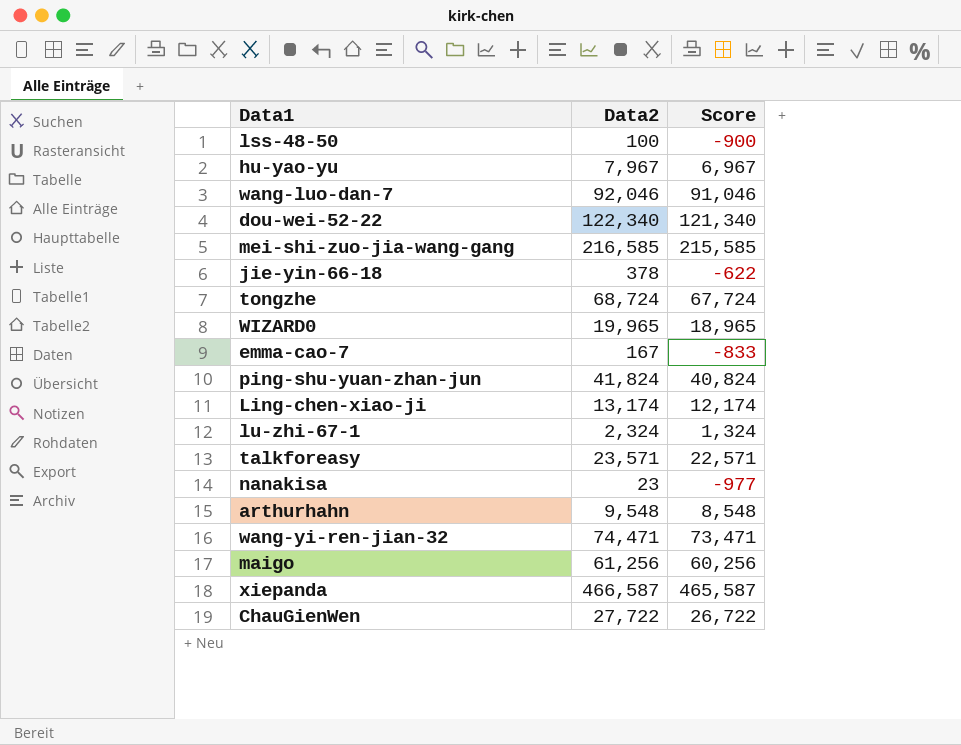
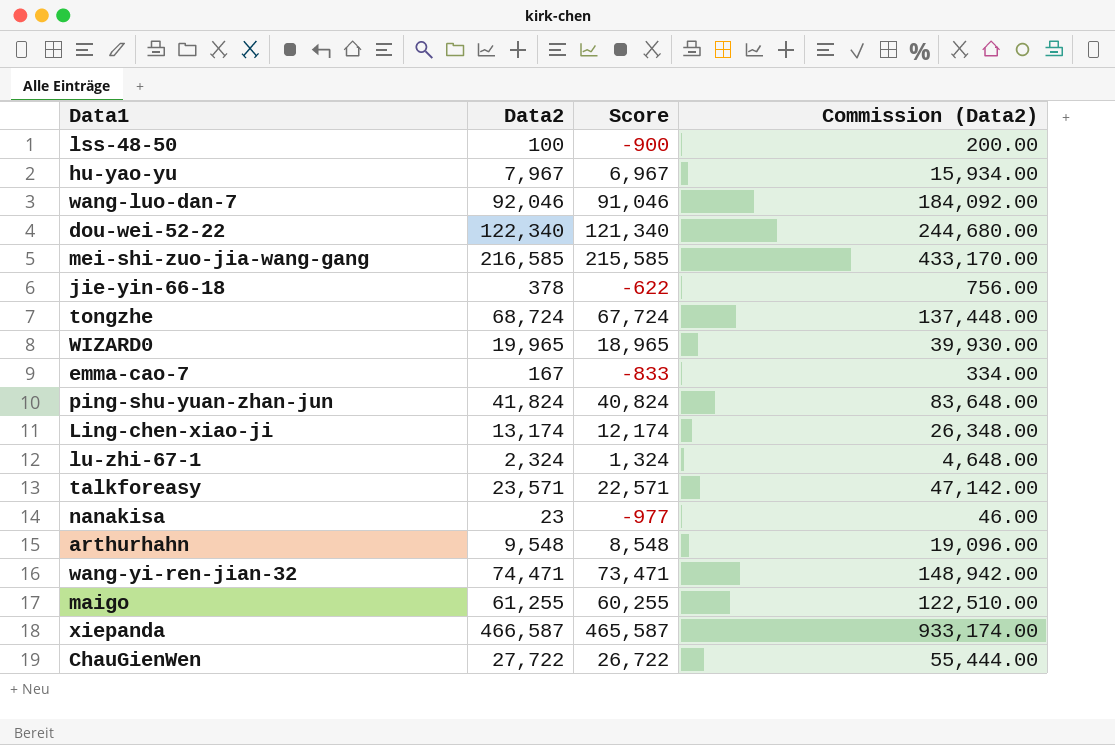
column Commission (Data2) | formula: none -> [Data2] * 2
maigo | Data2: 61,256 -> 61,255
maigo | Score: 60,256 -> 60,255

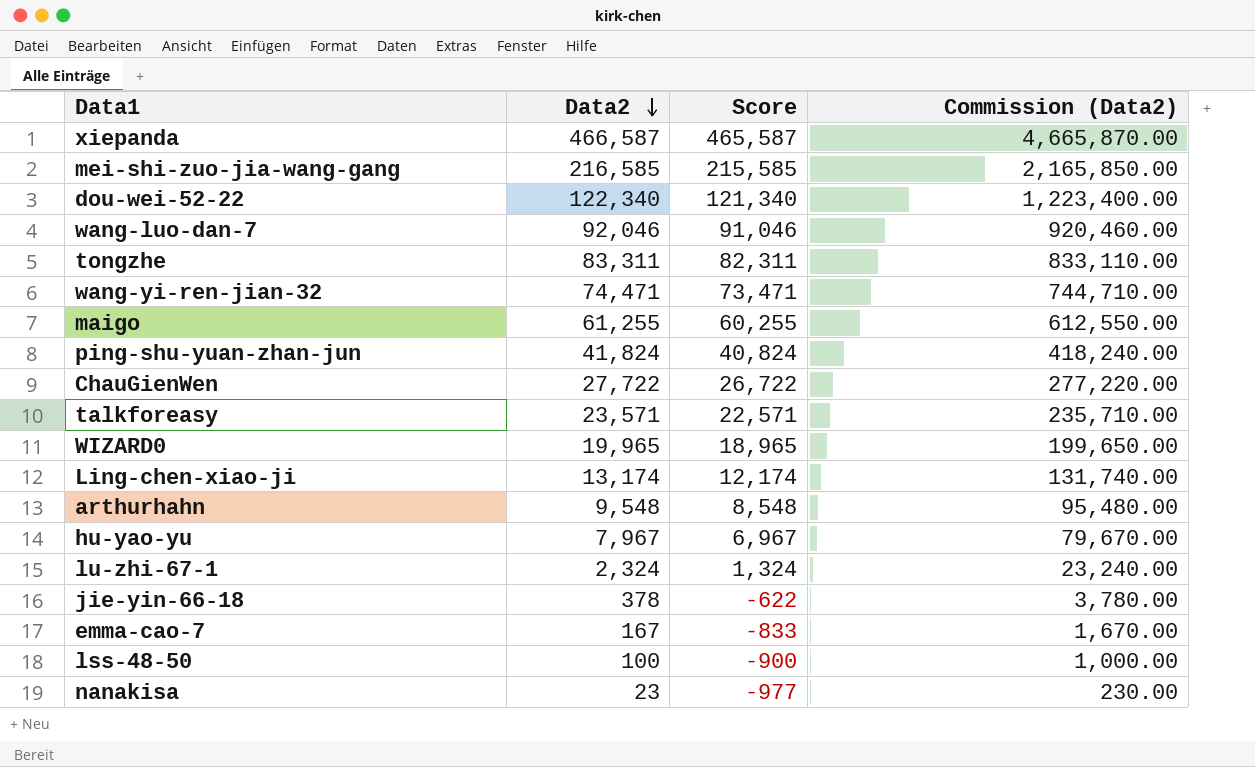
row order: none -> Data2 descending
column Commission (Data2) | formula: [Data2] * 2 -> [Data2] * 10
tongzhe | Data2: 68,724 -> 83,311
tongzhe | Score: 67,724 -> 82,311

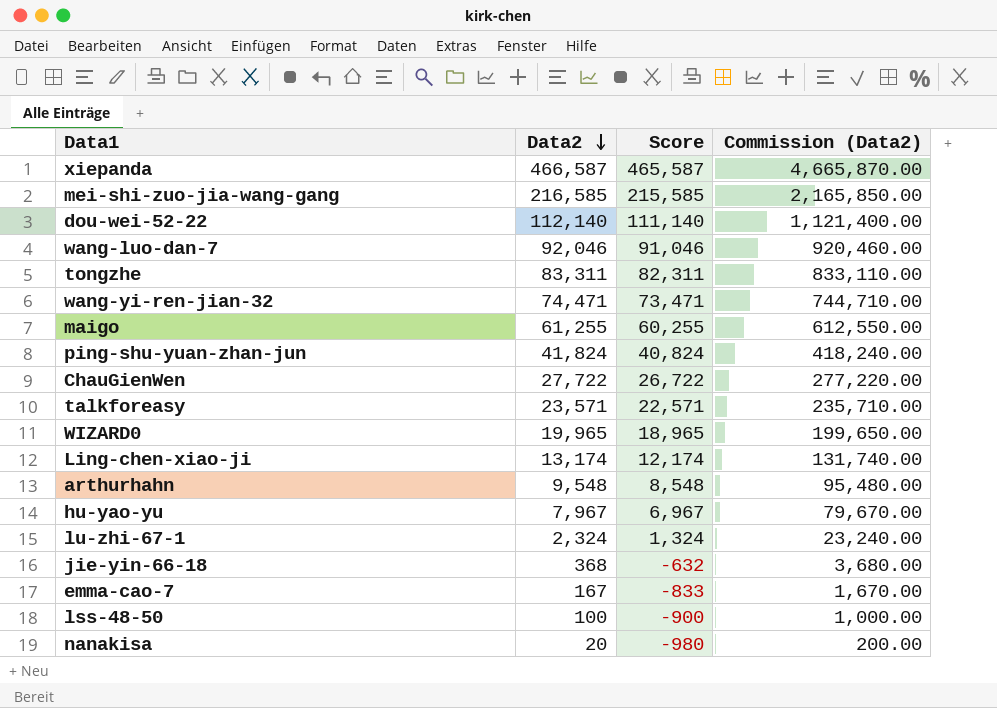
dou-wei-52-22 | Data2: 122,340 -> 112,140
dou-wei-52-22 | Score: 121,340 -> 111,140
dou-wei-52-22 | Commission (Data2): 1,223,400.00 -> 1,121,400.00
jie-yin-66-18 | Data2: 378 -> 368
jie-yin-66-18 | Score: -622 -> -632
jie-yin-66-18 | Commission (Data2): 3,780.00 -> 3,680.00
nanakisa | Data2: 23 -> 20
nanakisa | Score: -977 -> -980
nanakisa | Commission (Data2): 230.00 -> 200.00

